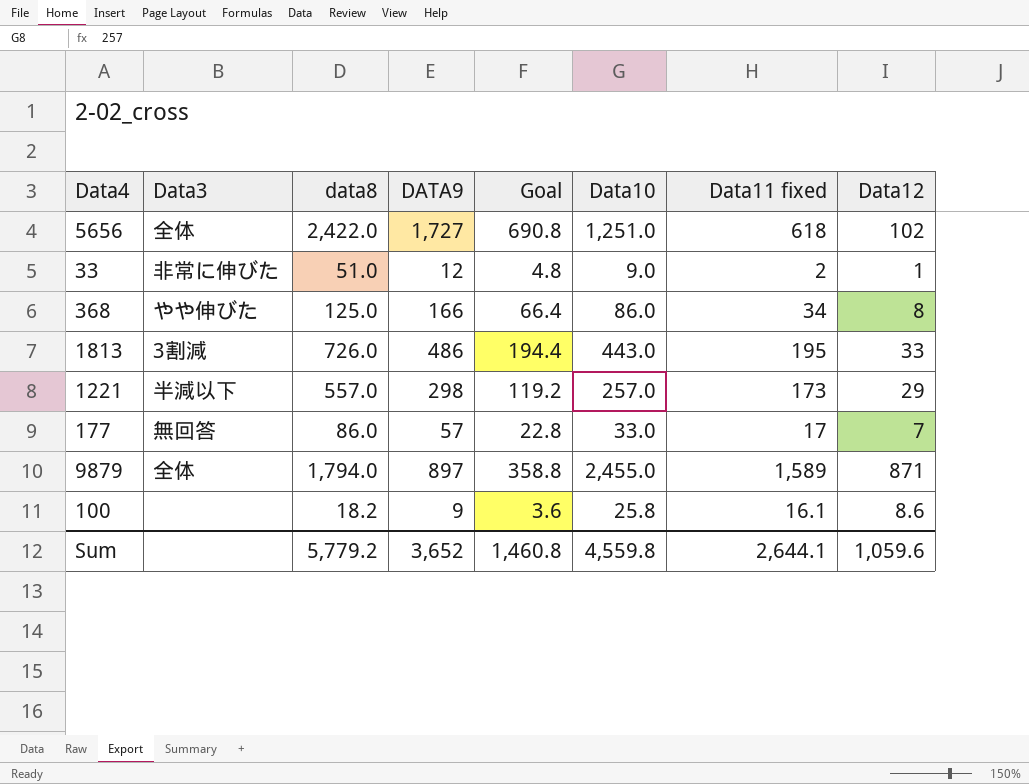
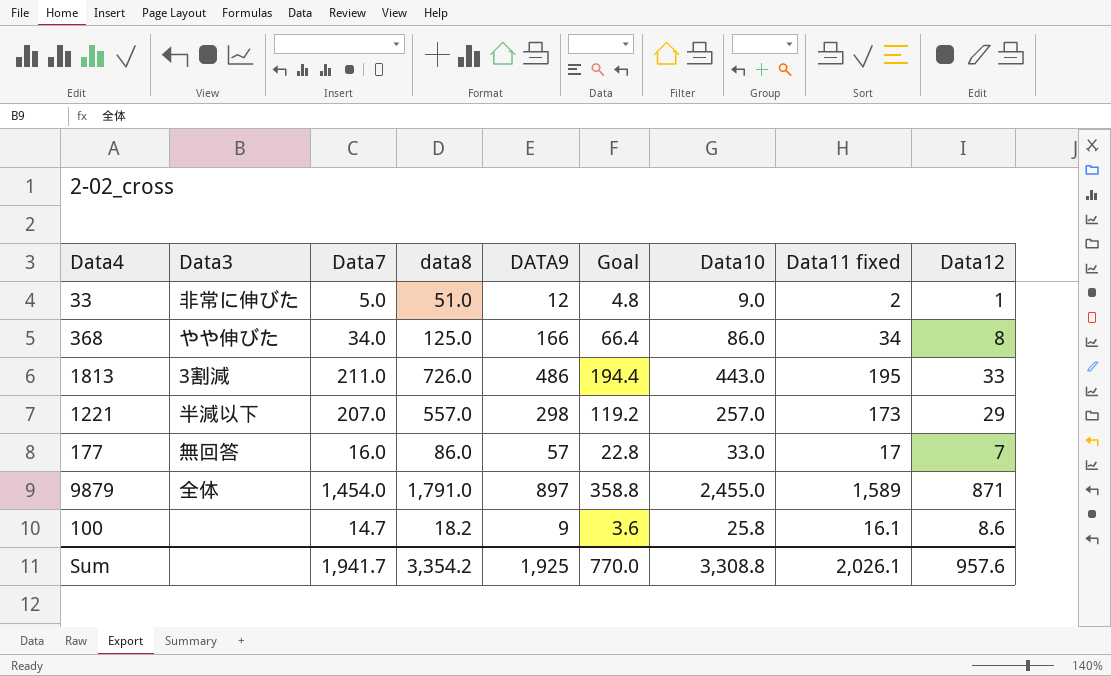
column Data7 | position: none -> 3
row 5656: 全体 | 2,422.0 | 1,727 | 690.8 | 1,251.0 | 618 | 102 -> none
9879 | data8: 1,794.0 -> 1,791.0
Sum | data8: 5,779.2 -> 3,354.2
Sum | DATA9: 3,652 -> 1,925
Sum | Goal: 1,460.8 -> 770.0
Sum | Data10: 4,559.8 -> 3,308.8
Sum | Data11 fixed: 2,644.1 -> 2,026.1
Sum | Data12: 1,059.6 -> 957.6

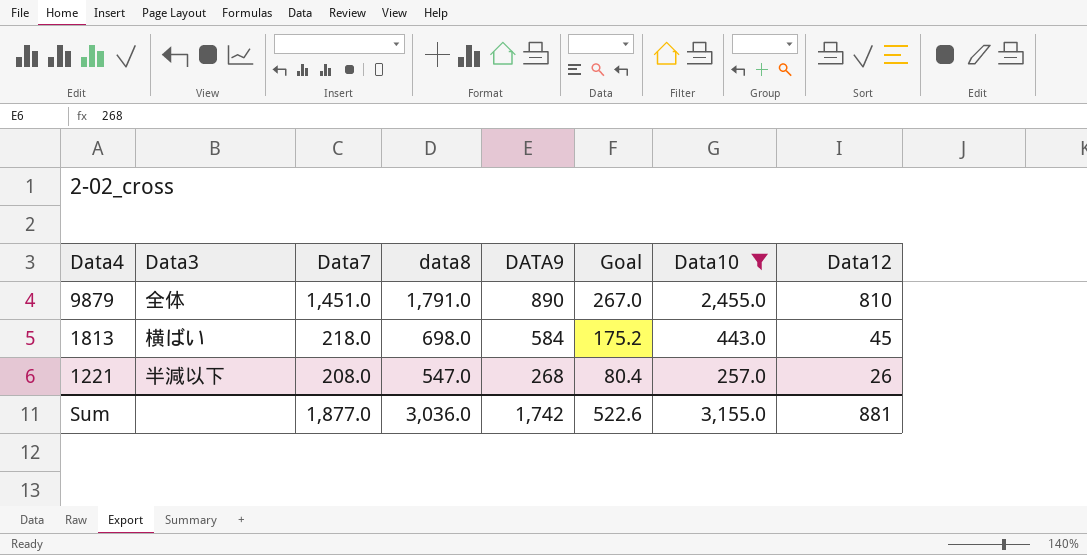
filter: none -> Data10 >= 257.0
row order: none -> Data4 descending
column Data11 fixed | position: 8 -> none
column Goal | formula: [DATA9] * 0.4 -> [DATA9] * 0.3
9879 | Data7: 1,454.0 -> 1,451.0
9879 | DATA9: 897 -> 890
9879 | Data12: 871 -> 810
1813 | Data3: 3割減 -> 横ばい
1813 | Data7: 211.0 -> 218.0
1813 | data8: 726.0 -> 698.0
1813 | DATA9: 486 -> 584
1813 | Data12: 33 -> 45
1221 | Data7: 207.0 -> 208.0
1221 | data8: 557.0 -> 547.0
1221 | DATA9: 298 -> 268
1221 | Data12: 29 -> 26
Sum | Data7: 1,941.7 -> 1,877.0
Sum | data8: 3,354.2 -> 3,036.0
Sum | DATA9: 1,925 -> 1,742
Sum | Goal: 770.0 -> 522.6
Sum | Data10: 3,308.8 -> 3,155.0
Sum | Data12: 957.6 -> 881

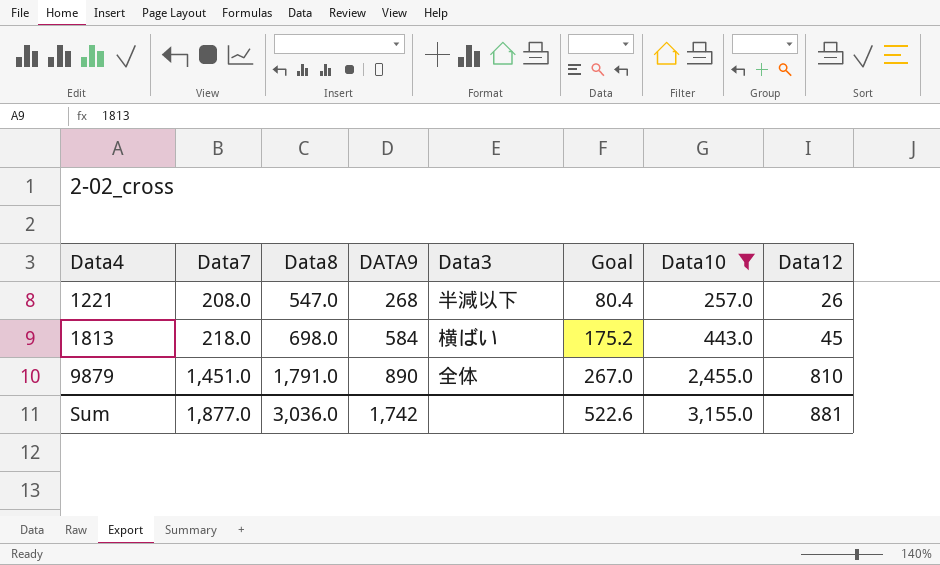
row order: Data4 descending -> Data4 ascending
column name: data8 -> Data8
column Data3 | position: 2 -> 5

